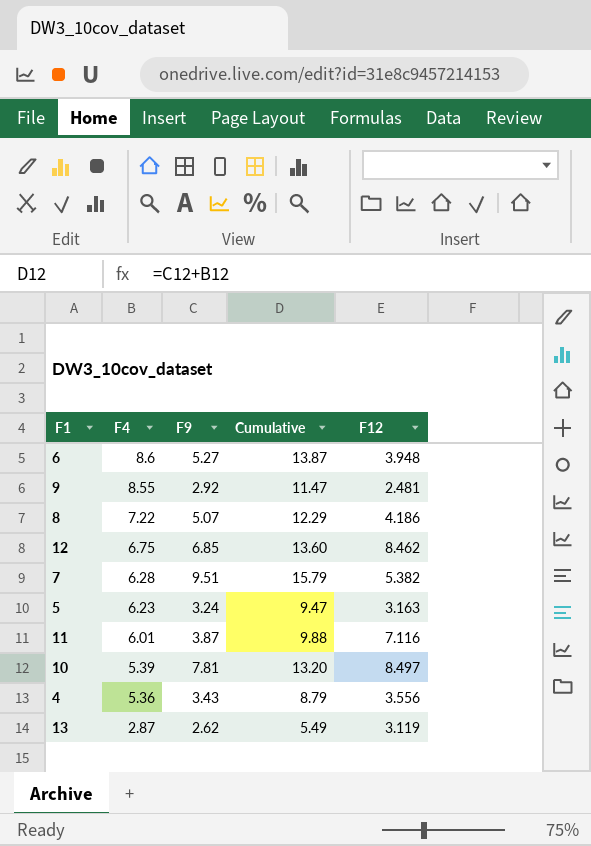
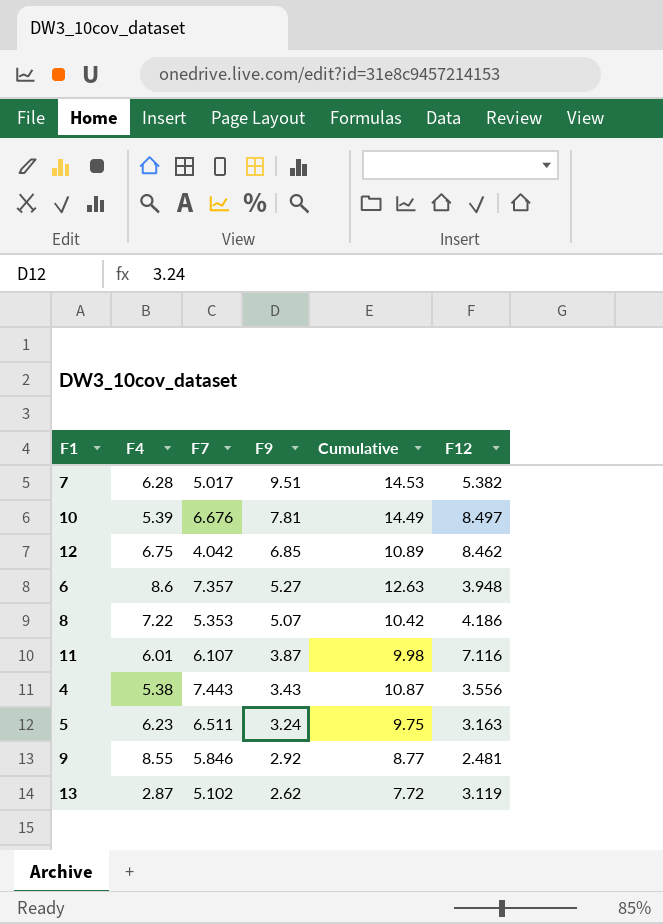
row order: F4 descending -> F9 descending
column F7 | position: none -> 3
column Cumulative | formula: [F4] + [F9] -> [F7] + [F9]
4 | F4: 5.36 -> 5.38

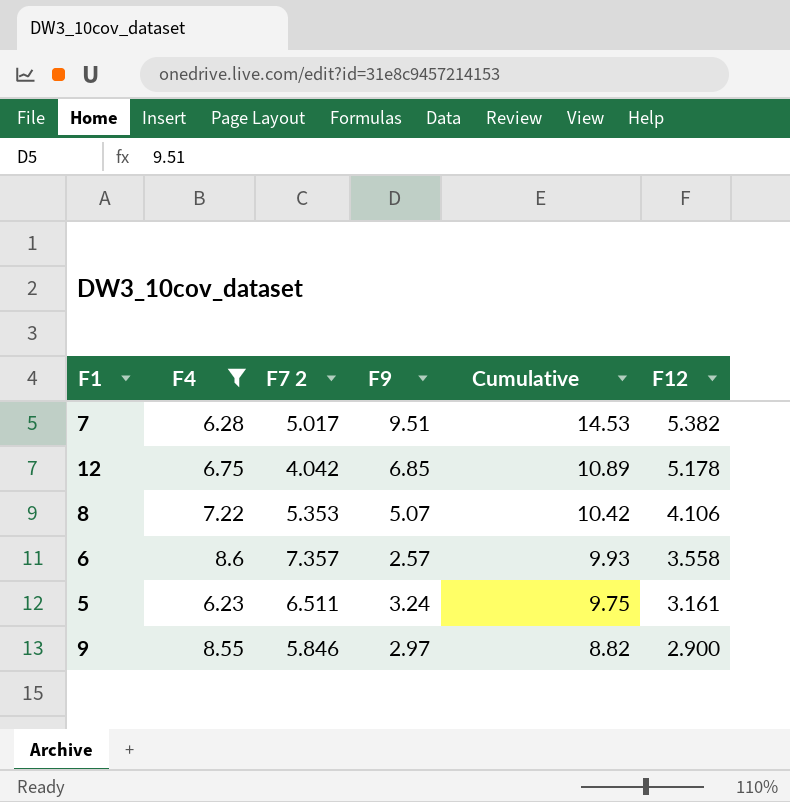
filter: none -> F4 >= 6.23
row order: F9 descending -> Cumulative descending
column name: F7 -> F7 2
12 | F12: 8.462 -> 5.178
8 | F12: 4.186 -> 4.106
6 | F9: 5.27 -> 2.57
6 | Cumulative: 12.63 -> 9.93
6 | F12: 3.948 -> 3.558
5 | F12: 3.163 -> 3.161
9 | F9: 2.92 -> 2.97
9 | Cumulative: 8.77 -> 8.82
9 | F12: 2.481 -> 2.900

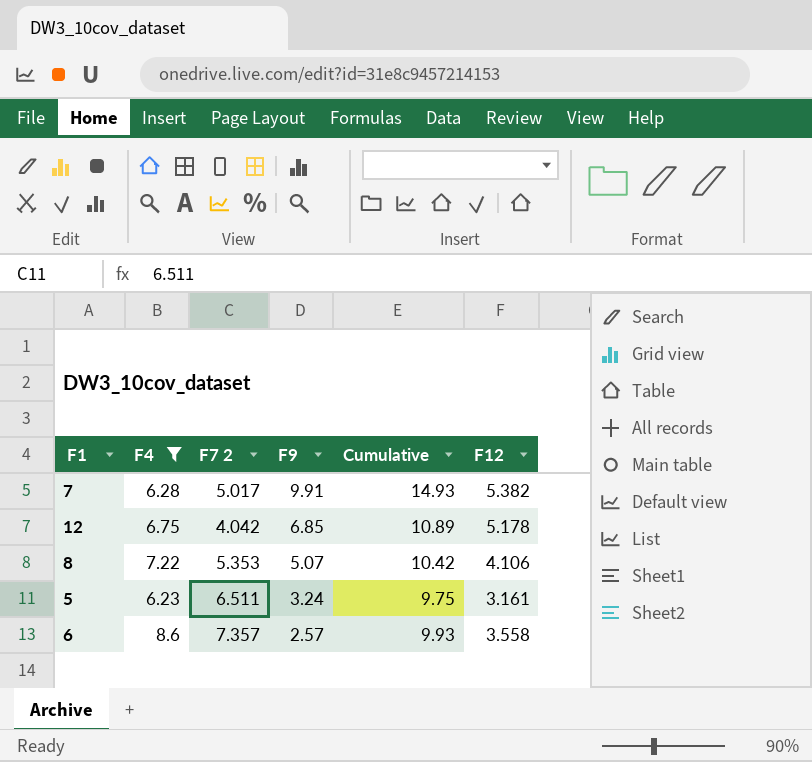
row order: Cumulative descending -> F9 descending
row 9: 8.55 | 5.846 | 2.97 | 8.82 | 2.900 -> none
7 | F9: 9.51 -> 9.91
7 | Cumulative: 14.53 -> 14.93

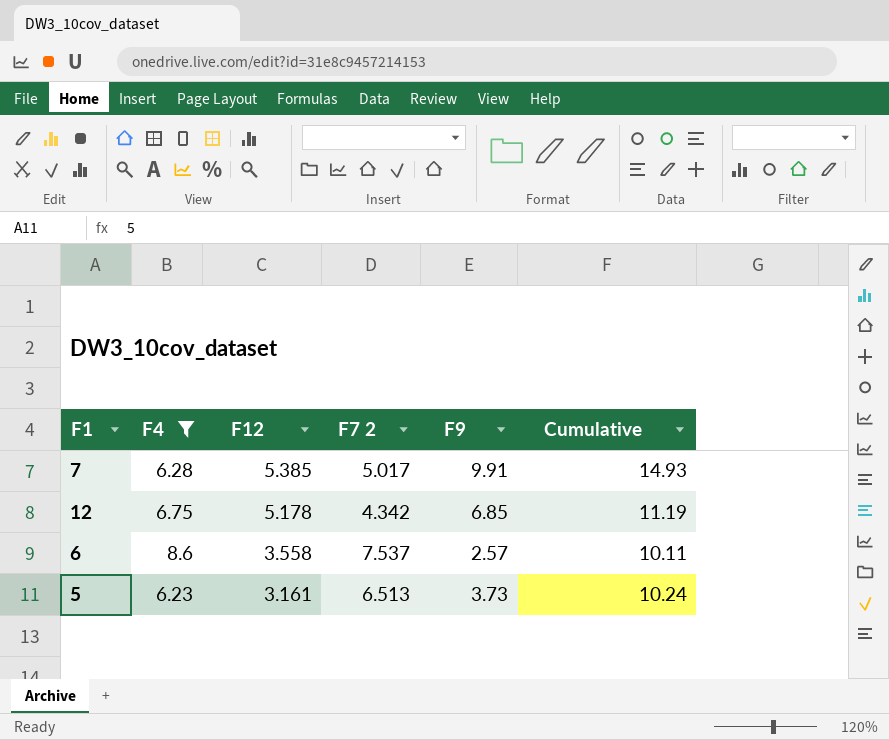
row order: F9 descending -> F12 descending
column F12 | position: 6 -> 3
row 8: 7.22 | 5.353 | 5.07 | 10.42 | 4.106 -> none
7 | F12: 5.382 -> 5.385
12 | F7 2: 4.042 -> 4.342
12 | Cumulative: 10.89 -> 11.19
6 | F7 2: 7.357 -> 7.537
6 | Cumulative: 9.93 -> 10.11
5 | F7 2: 6.511 -> 6.513
5 | F9: 3.24 -> 3.73
5 | Cumulative: 9.75 -> 10.24

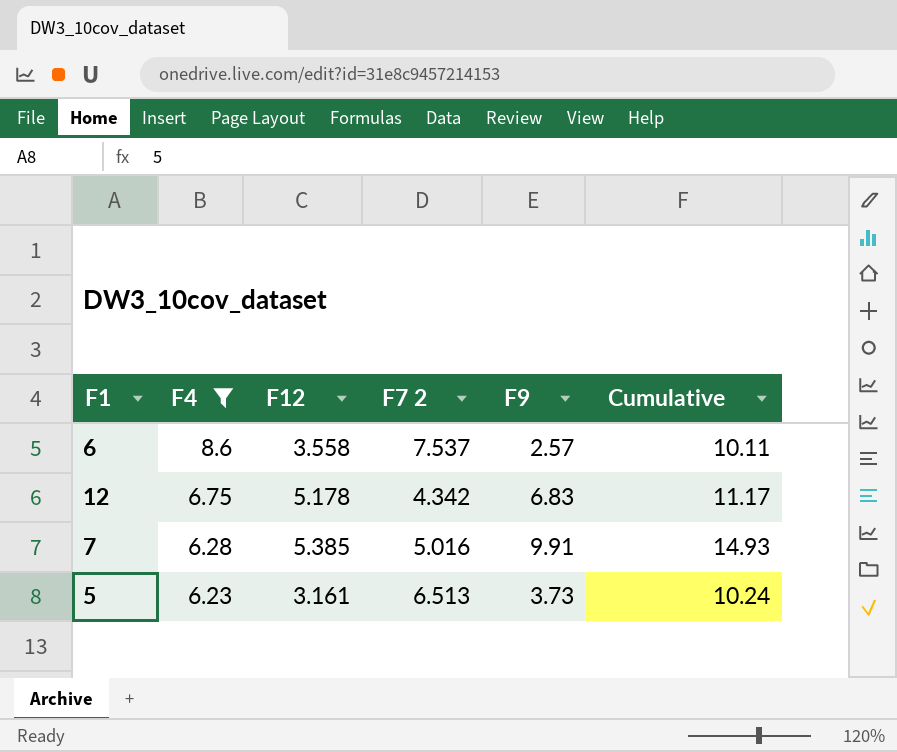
row order: F12 descending -> F4 descending
12 | F9: 6.85 -> 6.83
12 | Cumulative: 11.19 -> 11.17
7 | F7 2: 5.017 -> 5.016

